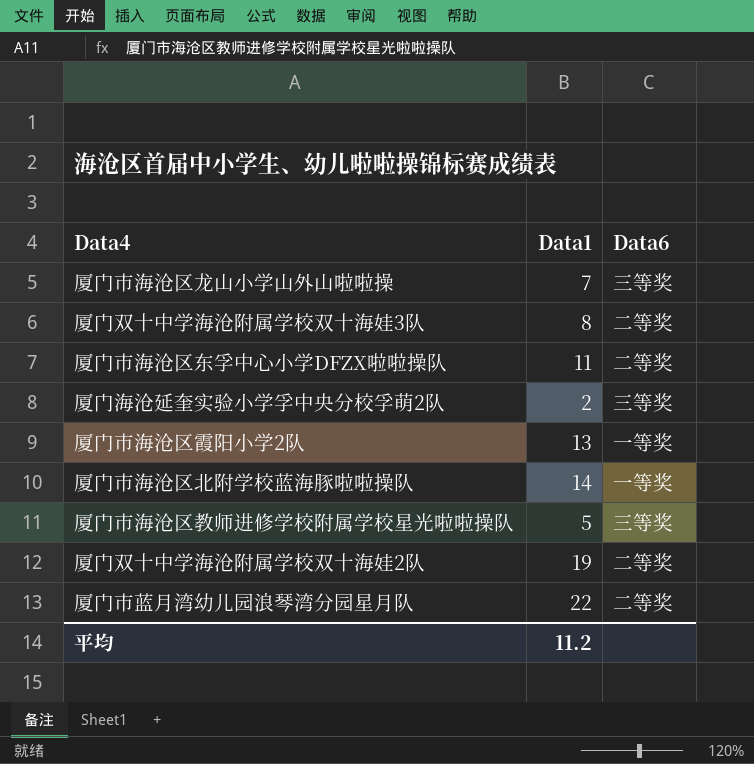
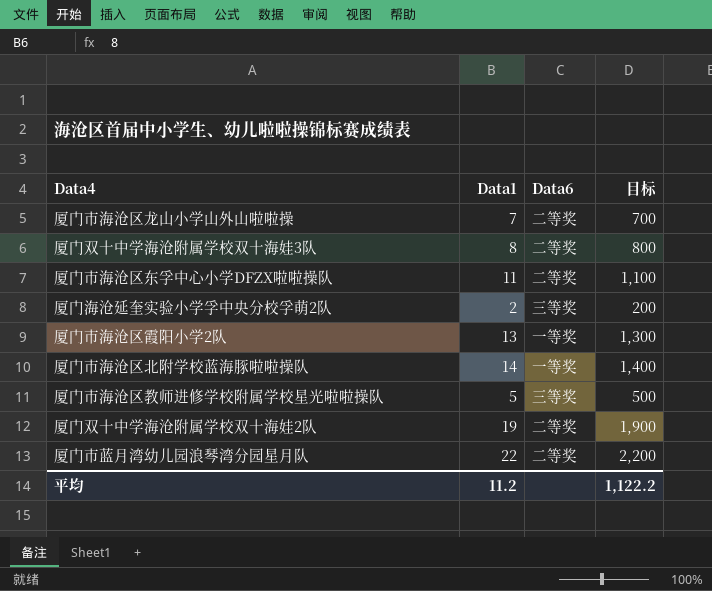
column 目标 | formula: none -> [Data1] * 100
厦门市海沧区龙山小学山外山啦啦操 | Data6: 三等奖 -> 二等奖

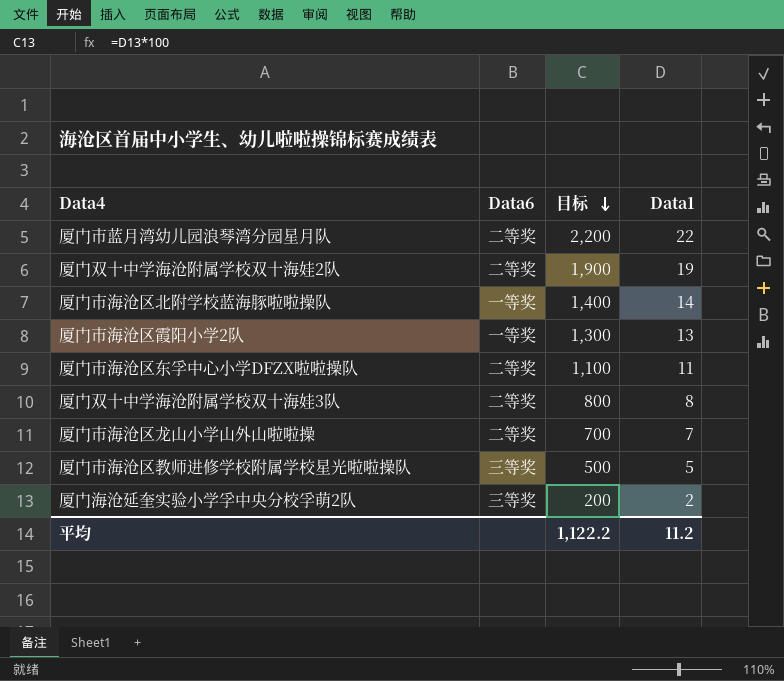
row order: none -> 目标 descending
column Data1 | position: 2 -> 4

